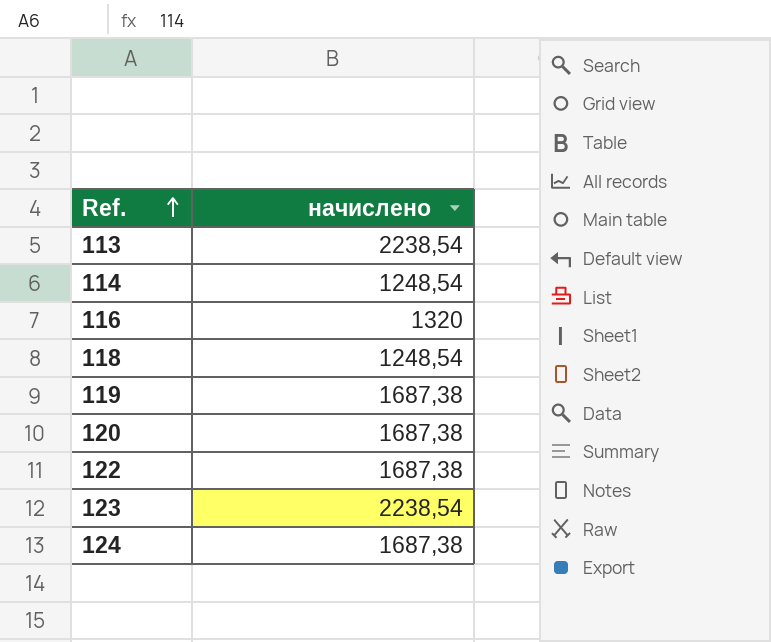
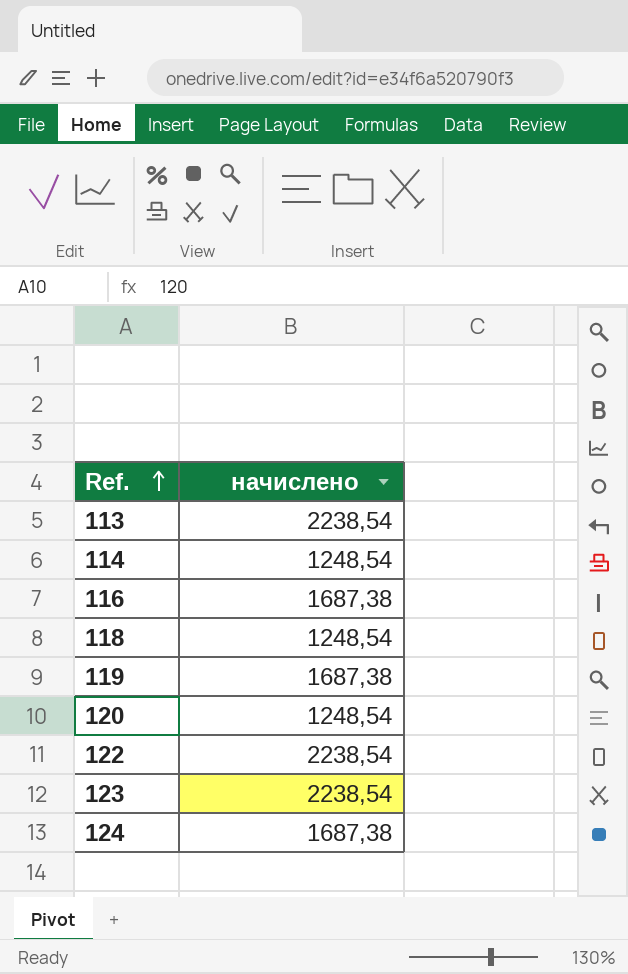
116 | начислено: 1320 -> 1687,38
120 | начислено: 1687,38 -> 1248,54
122 | начислено: 1687,38 -> 2238,54

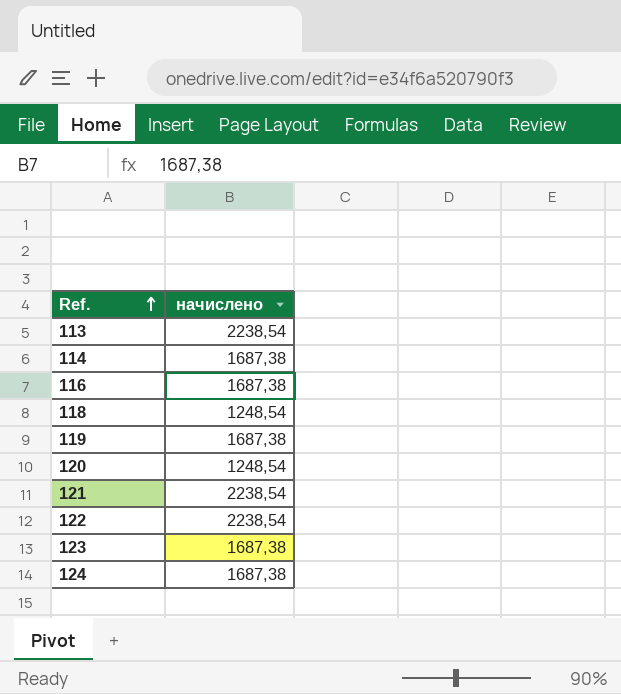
114 | начислено: 1248,54 -> 1687,38
row 121: none -> 2238,54
123 | начислено: 2238,54 -> 1687,38

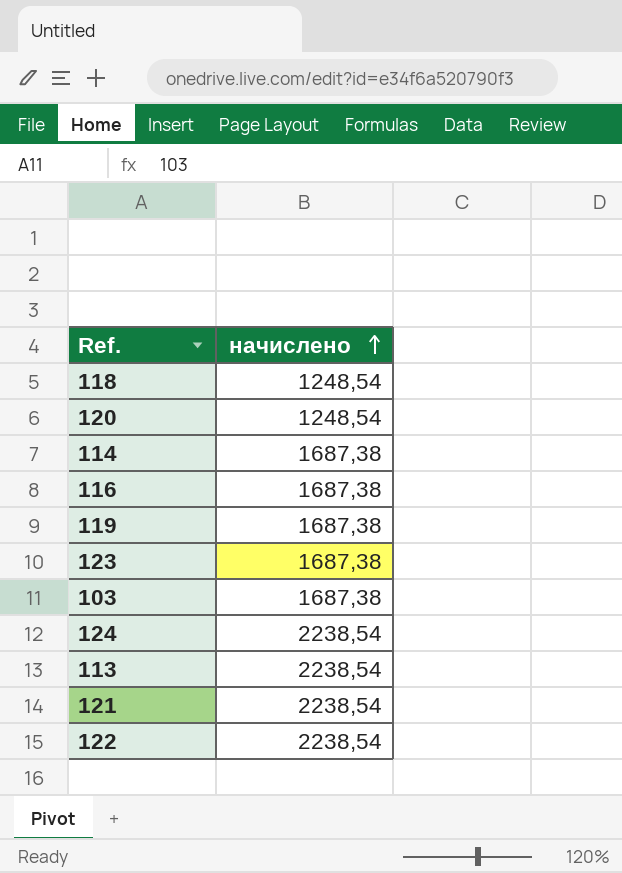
row order: Ref. ascending -> начислено ascending
row 103: none -> 1687,38
124 | начислено: 1687,38 -> 2238,54

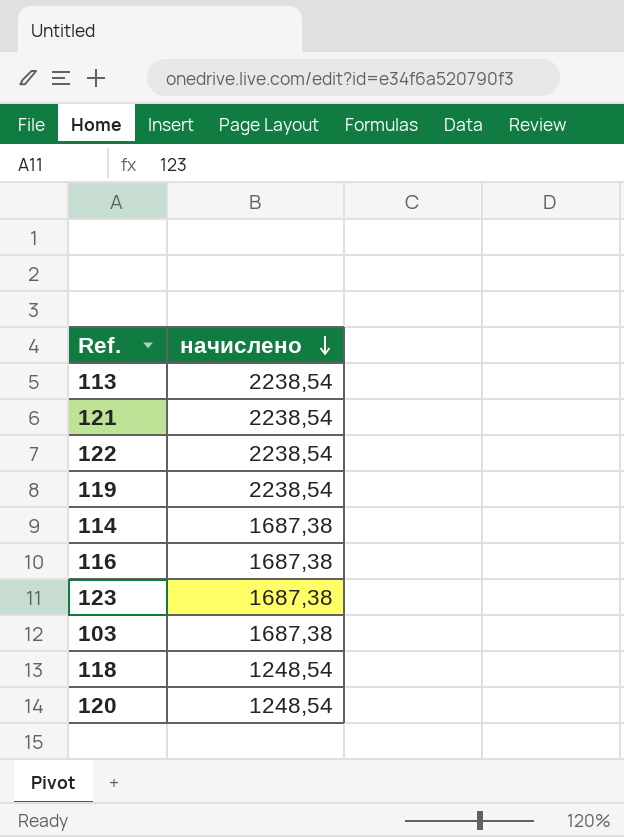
row order: начислено ascending -> начислено descending
row 124: 2238,54 -> none
119 | начислено: 1687,38 -> 2238,54

